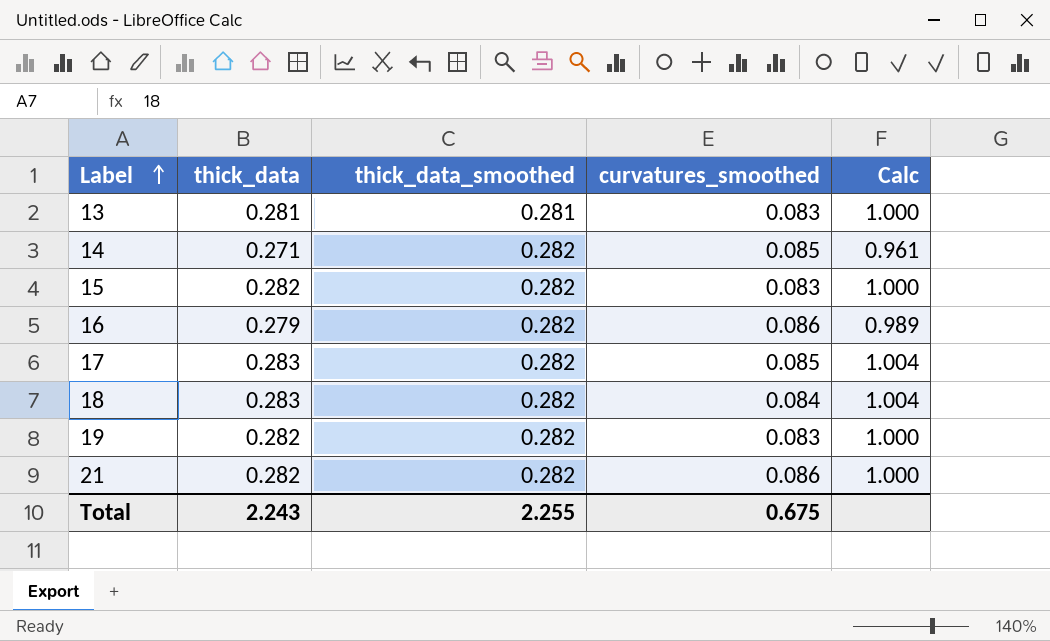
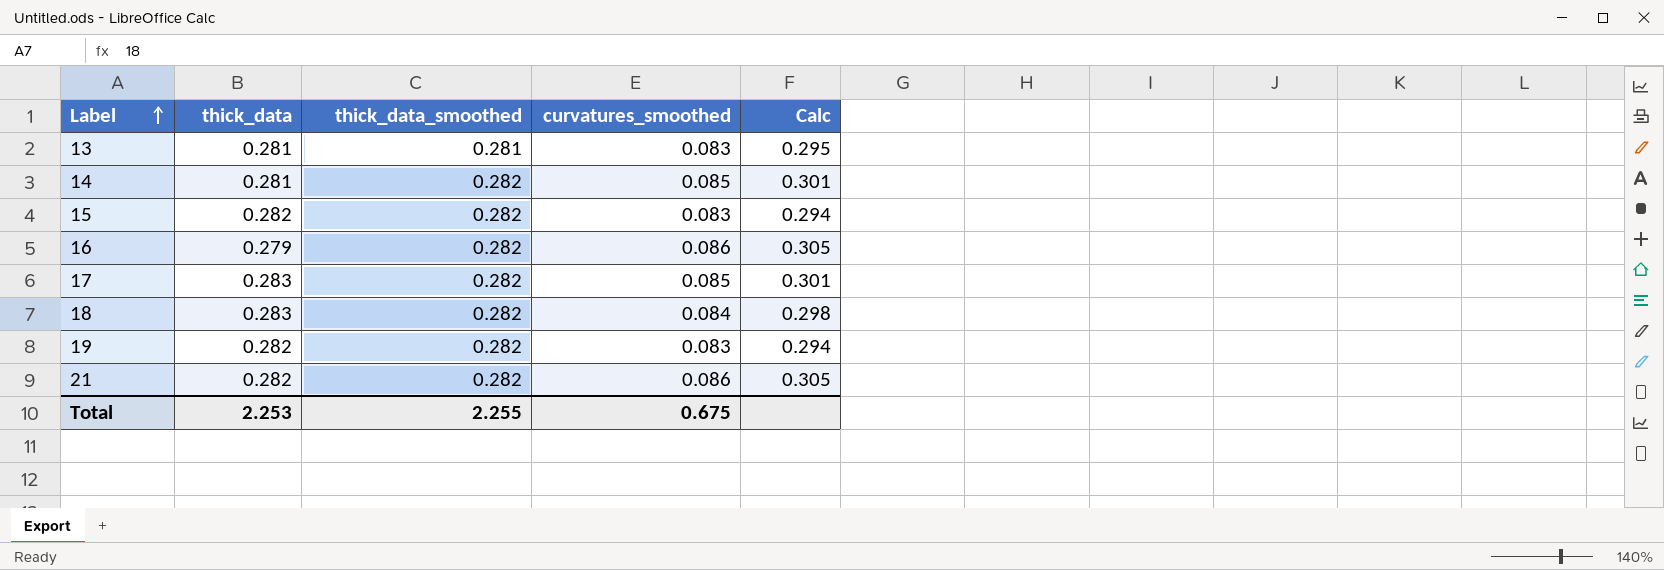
column Calc | formula: [thick_data] / [thick_data_smoothed] -> [curvatures_smoothed] / [thick_data_smoothed]
14 | thick_data: 0.271 -> 0.281
Total | thick_data: 2.243 -> 2.253

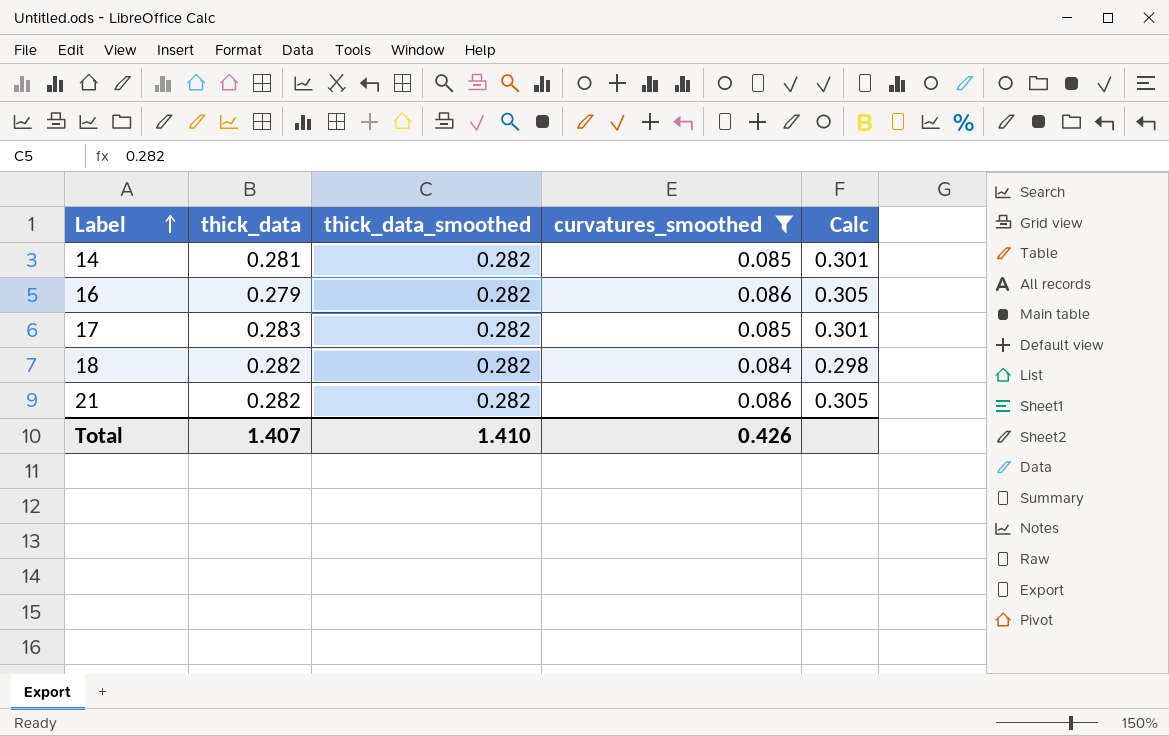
filter: none -> curvatures_smoothed != 0.083
18 | thick_data: 0.283 -> 0.282
Total | thick_data: 2.253 -> 1.407
Total | thick_data_smoothed: 2.255 -> 1.410
Total | curvatures_smoothed: 0.675 -> 0.426

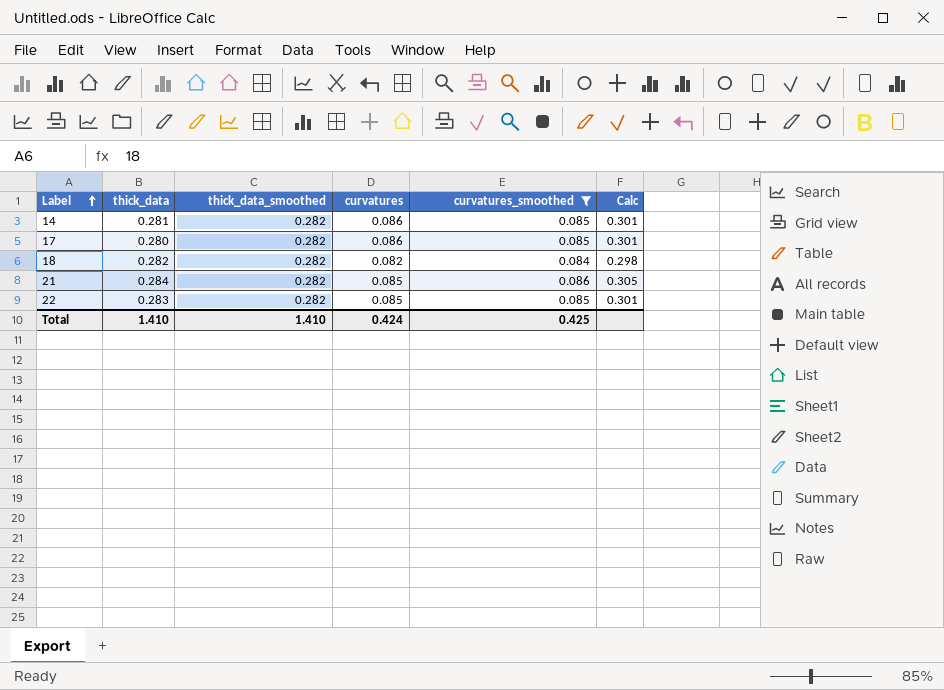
column curvatures | position: none -> 4
row 16: 0.279 | 0.282 | 0.086 | 0.305 -> none
17 | thick_data: 0.283 -> 0.280
21 | thick_data: 0.282 -> 0.284
row 22: none -> 0.283 | 0.282 | 0.085 | 0.085 | 0.301
Total | thick_data: 1.407 -> 1.410
Total | curvatures_smoothed: 0.426 -> 0.425

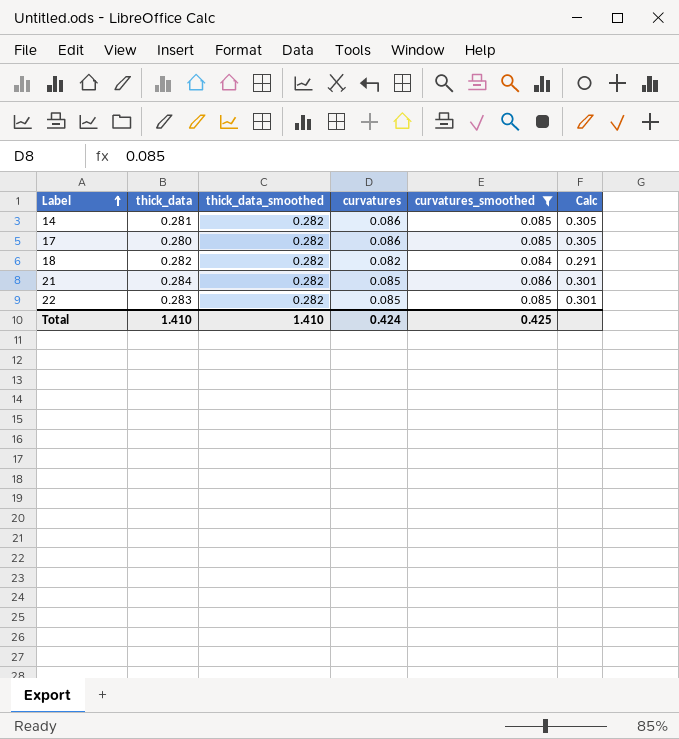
column Calc | formula: [curvatures_smoothed] / [thick_data_smoothed] -> [curvatures] / [thick_data_smoothed]

